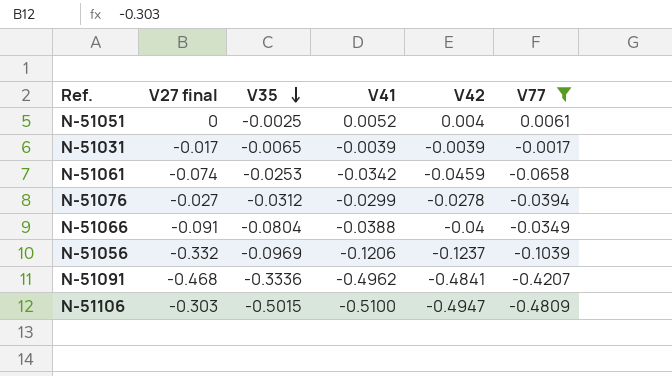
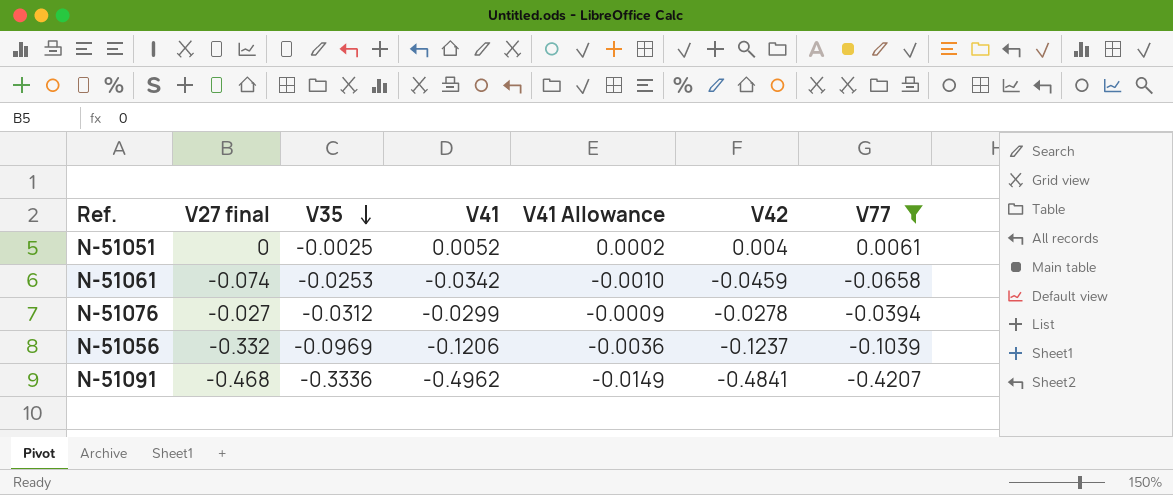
column V41 Allowance | formula: none -> [V41] * 0.03
row N-51031: -0.017 | -0.0065 | -0.0039 | -0.0039 | -0.0017 -> none
row N-51066: -0.091 | -0.0804 | -0.0388 | -0.04 | -0.0349 -> none
row N-51106: -0.303 | -0.5015 | -0.5100 | -0.4947 | -0.4809 -> none

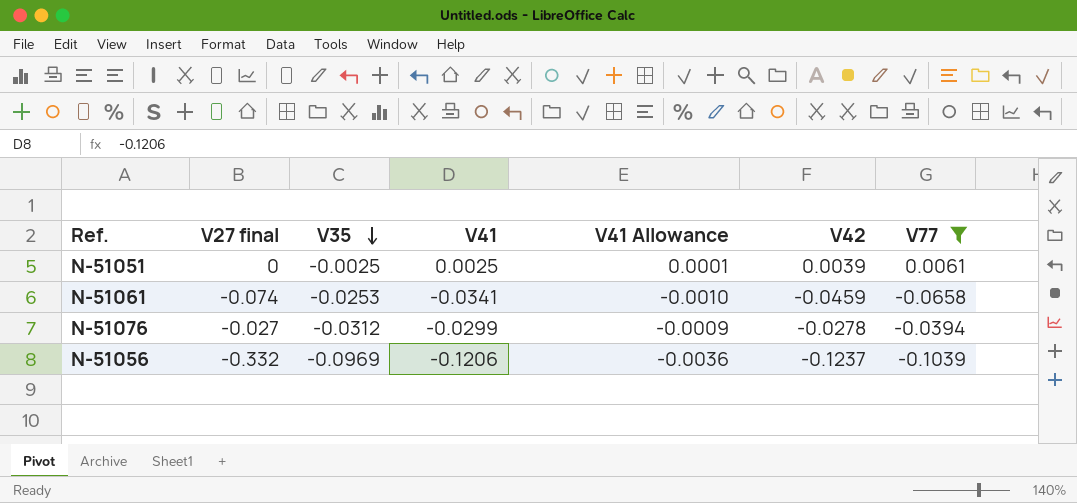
row N-51091: -0.468 | -0.3336 | -0.4962 | -0.0149 | -0.4841 | -0.4207 -> none
N-51051 | V41: 0.0052 -> 0.0025
N-51051 | V41 Allowance: 0.0002 -> 0.0001
N-51051 | V42: 0.004 -> 0.0039
N-51061 | V41: -0.0342 -> -0.0341

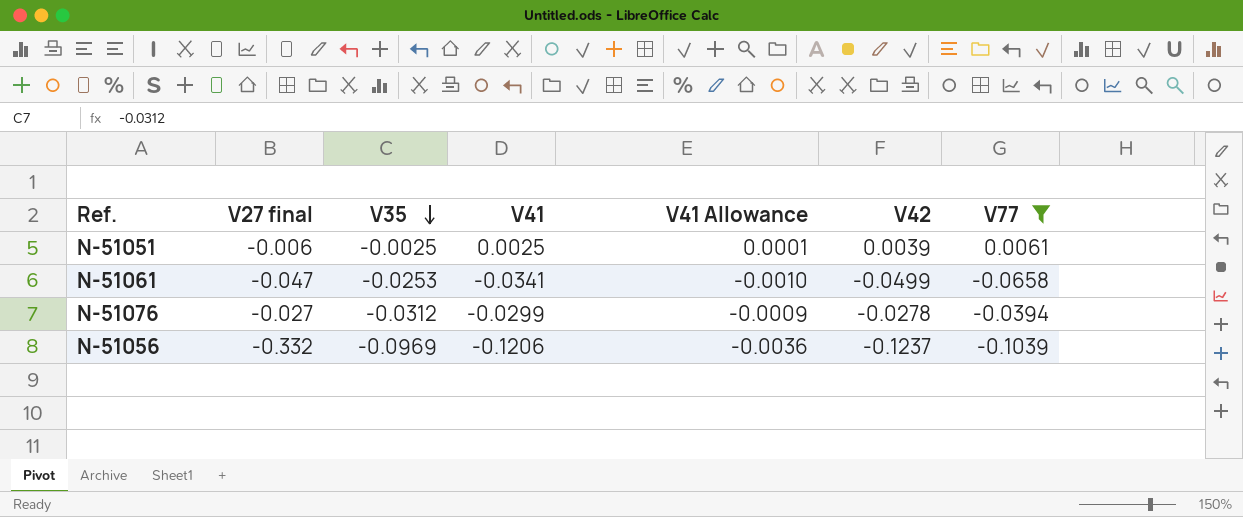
N-51051 | V27 final: 0 -> -0.006
N-51061 | V27 final: -0.074 -> -0.047
N-51061 | V42: -0.0459 -> -0.0499

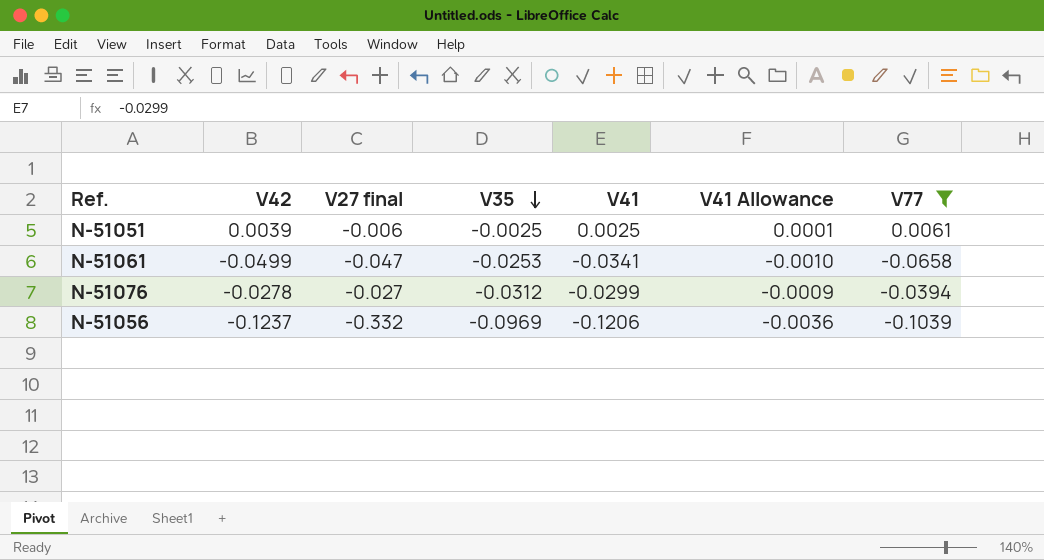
column V42 | position: 6 -> 2

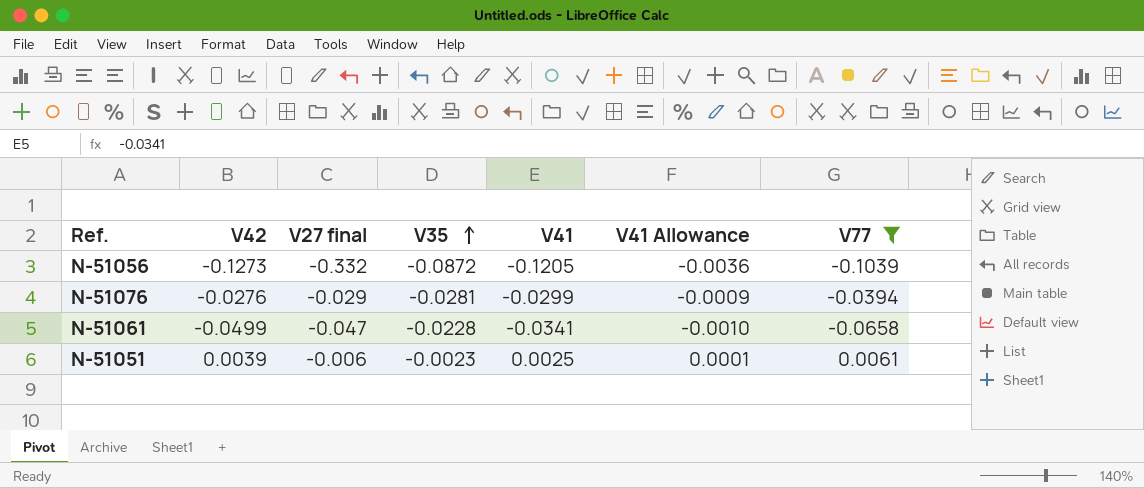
row order: V35 descending -> V35 ascending
N-51056 | V42: -0.1237 -> -0.1273
N-51056 | V35: -0.0969 -> -0.0872
N-51056 | V41: -0.1206 -> -0.1205
N-51076 | V42: -0.0278 -> -0.0276
N-51076 | V27 final: -0.027 -> -0.029
N-51076 | V35: -0.0312 -> -0.0281
N-51061 | V35: -0.0253 -> -0.0228
N-51051 | V35: -0.0025 -> -0.0023

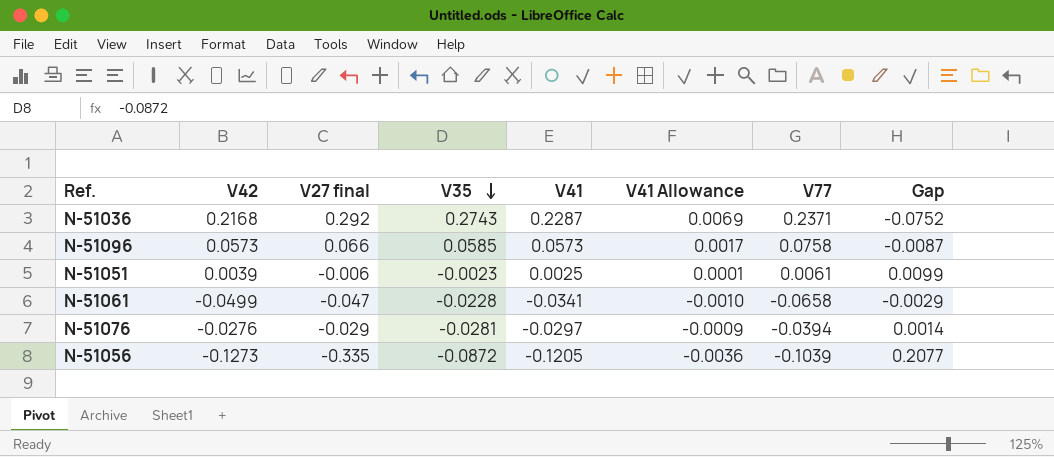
filter: V77 <= 0.0061 -> none
row order: V35 ascending -> V35 descending
column Gap | formula: none -> [V42] - [V27 final]
N-51076 | V41: -0.0299 -> -0.0297
N-51056 | V27 final: -0.332 -> -0.335

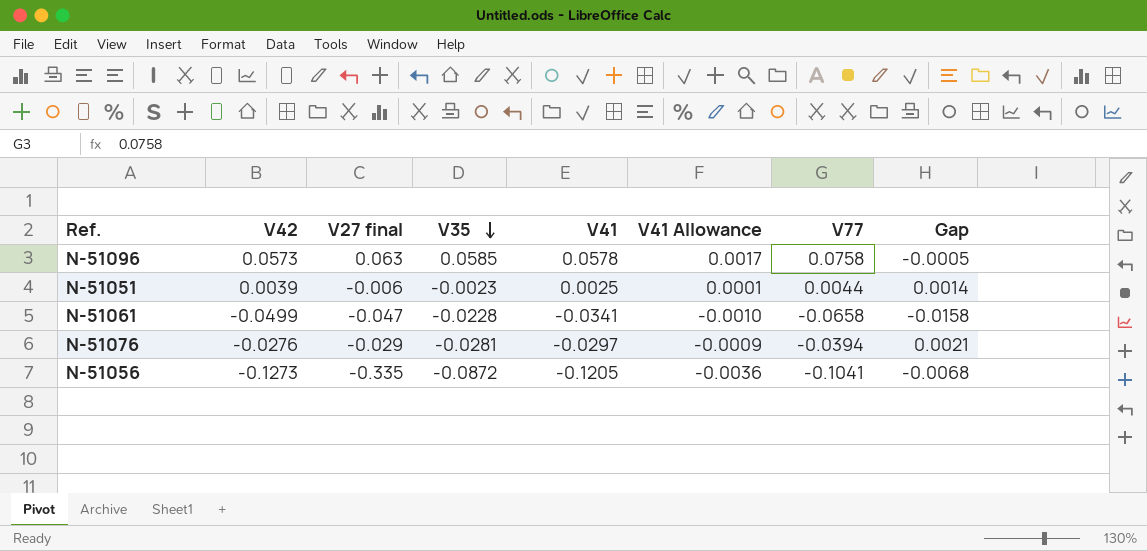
column Gap | formula: [V42] - [V27 final] -> [V42] - [V41]
row N-51036: 0.2168 | 0.292 | 0.2743 | 0.2287 | 0.0069 | 0.2371 | -0.0752 -> none
N-51096 | V27 final: 0.066 -> 0.063
N-51096 | V41: 0.0573 -> 0.0578
N-51051 | V77: 0.0061 -> 0.0044
N-51056 | V77: -0.1039 -> -0.1041

